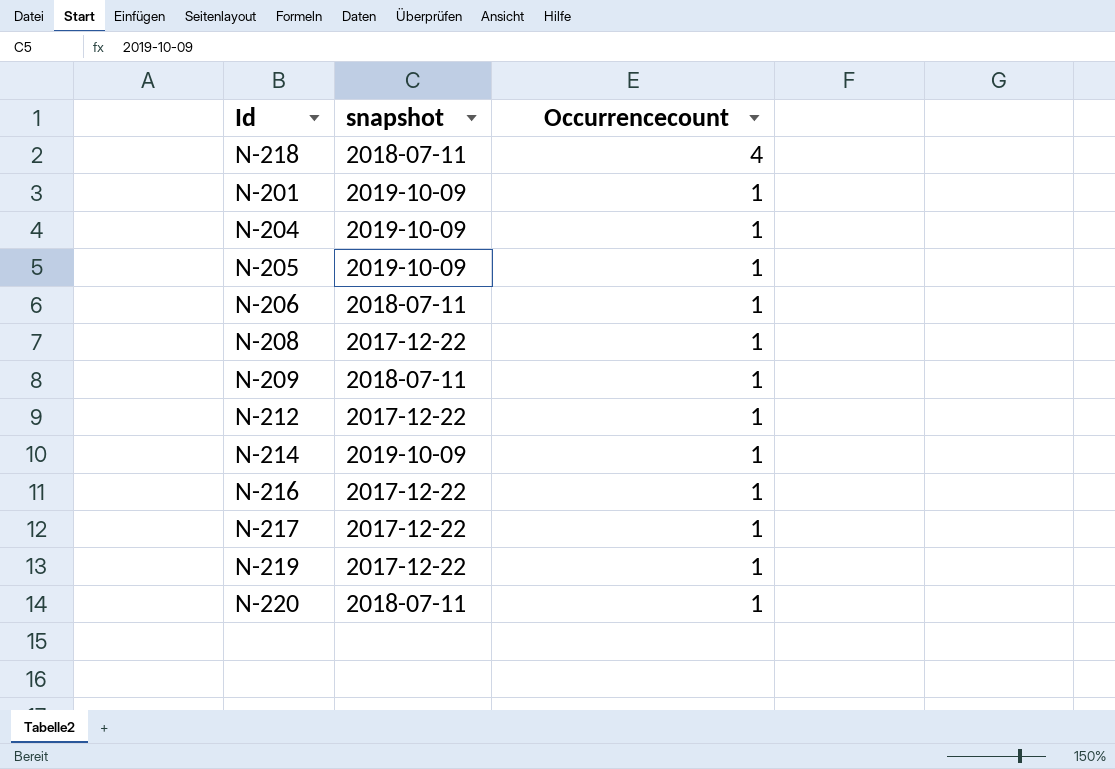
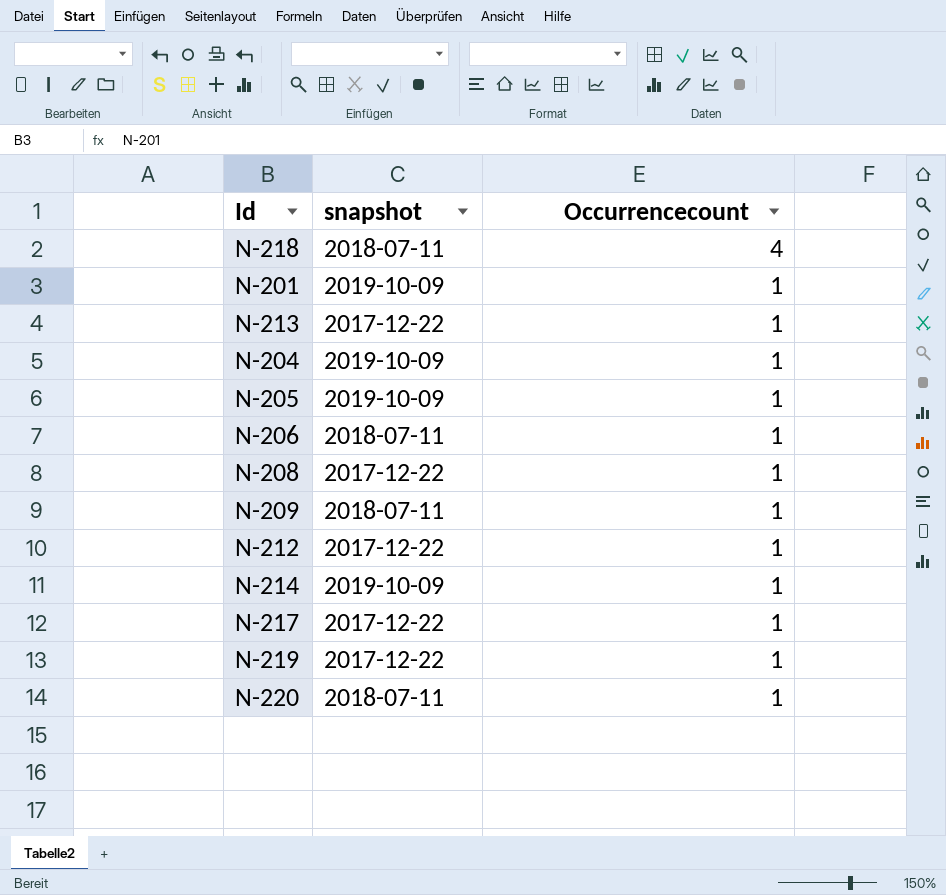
row N-216: 2017-12-22 | 1 -> none
row N-213: none -> 2017-12-22 | 1

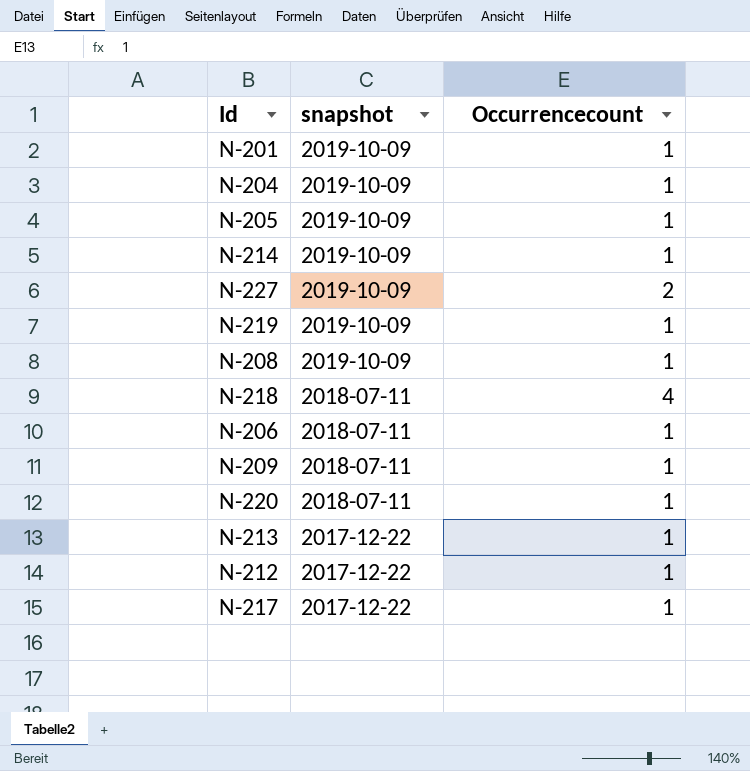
row order: Occurrencecount descending -> snapshot descending
row N-227: none -> 2019-10-09 | 2
N-219 | snapshot: 2017-12-22 -> 2019-10-09
N-208 | snapshot: 2017-12-22 -> 2019-10-09

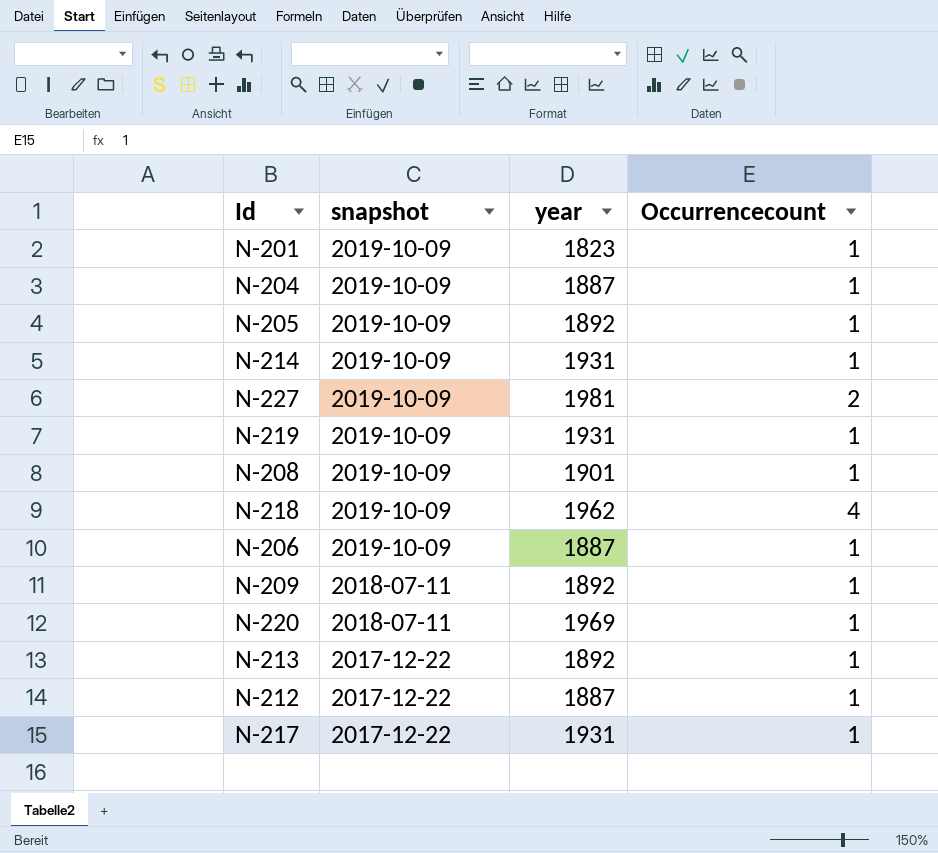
column year | position: none -> 3
N-218 | snapshot: 2018-07-11 -> 2019-10-09
N-206 | snapshot: 2018-07-11 -> 2019-10-09

